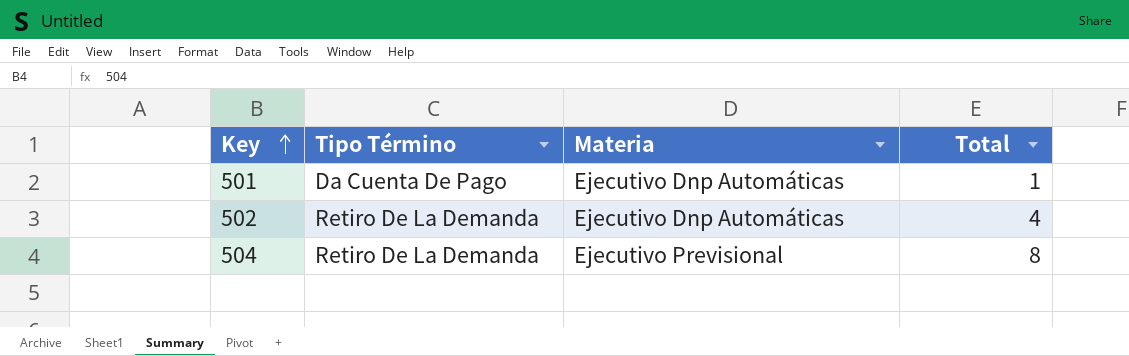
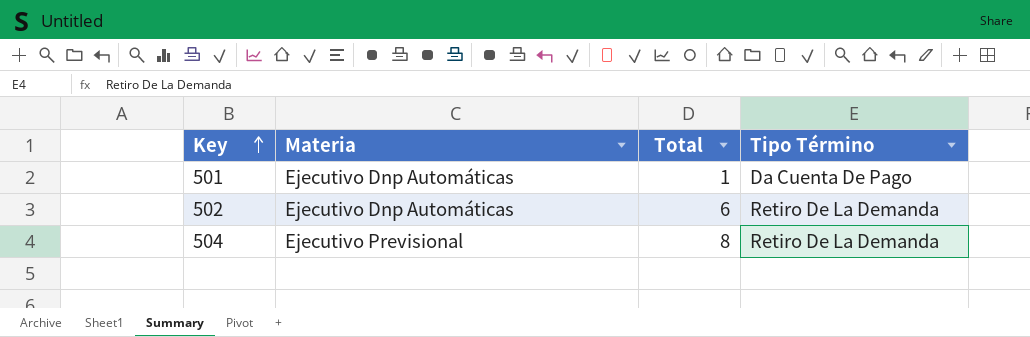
column Tipo Término | position: 2 -> 4
502 | Total: 4 -> 6

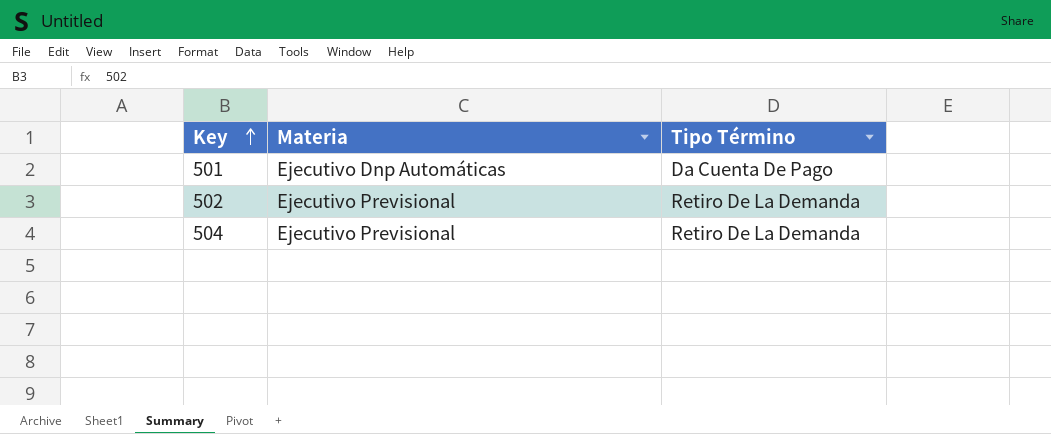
column Total | position: 3 -> none
502 | Materia: Ejecutivo Dnp Automáticas -> Ejecutivo Previsional

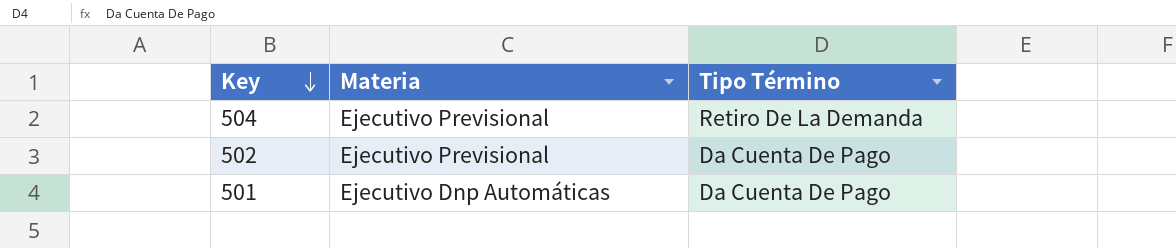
row order: Key ascending -> Key descending
502 | Tipo Término: Retiro De La Demanda -> Da Cuenta De Pago

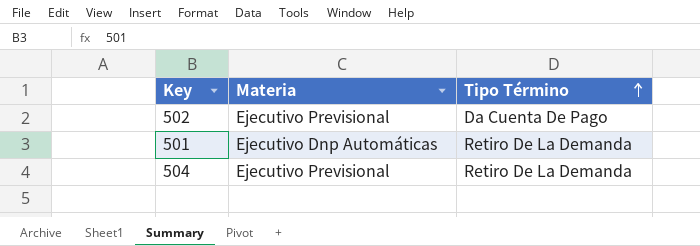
row order: Key descending -> Tipo Término ascending
501 | Tipo Término: Da Cuenta De Pago -> Retiro De La Demanda

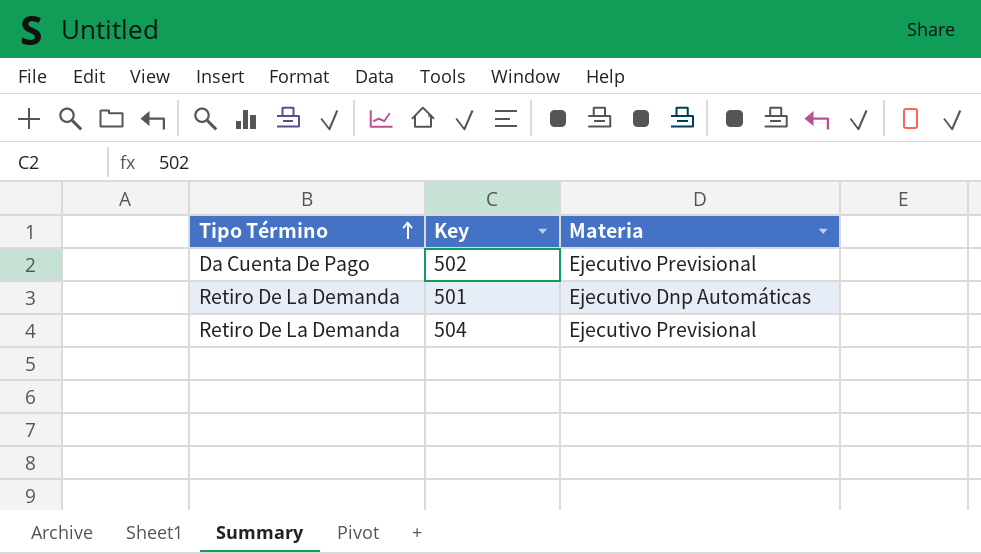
column Tipo Término | position: 3 -> 1

